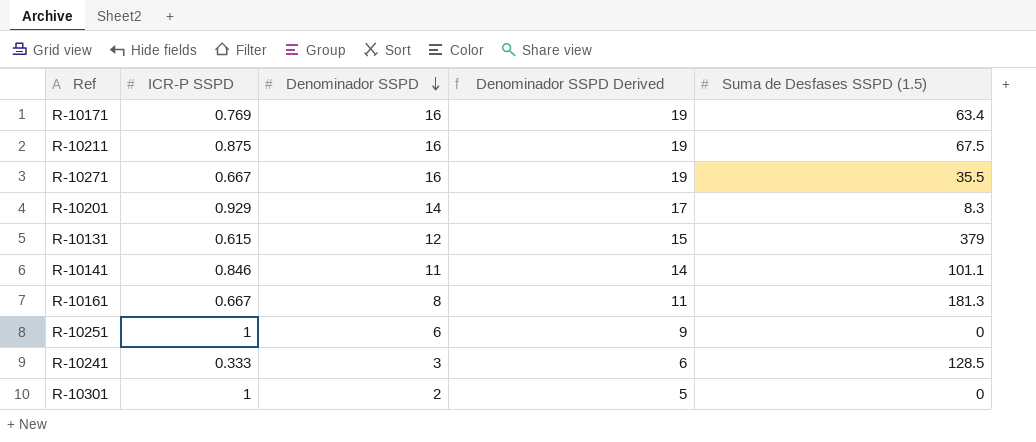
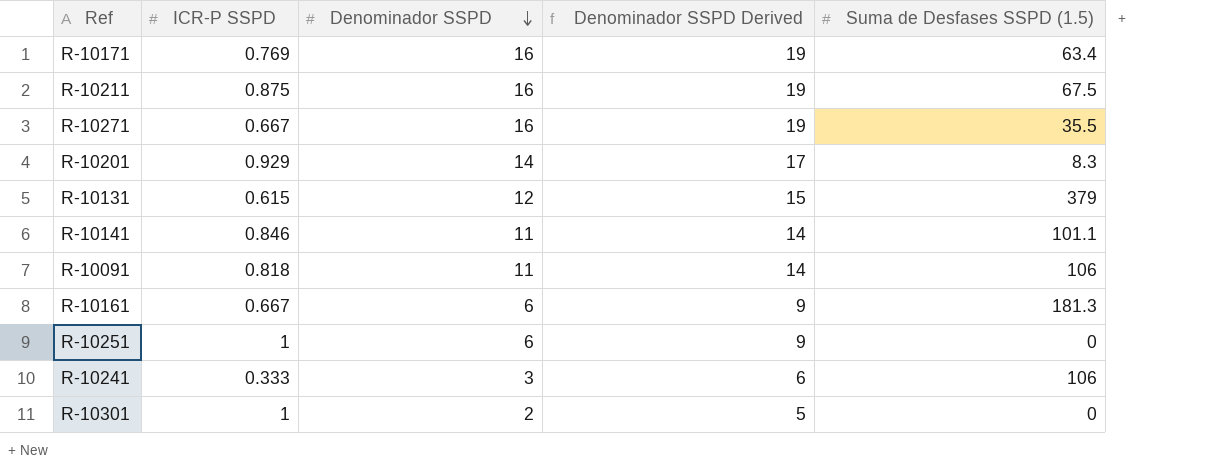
row R-10091: none -> 0.818 | 11 | 14 | 106
R-10161 | Denominador SSPD: 8 -> 6
R-10161 | Denominador SSPD Derived: 11 -> 9
R-10241 | Suma de Desfases SSPD (1.5): 128.5 -> 106

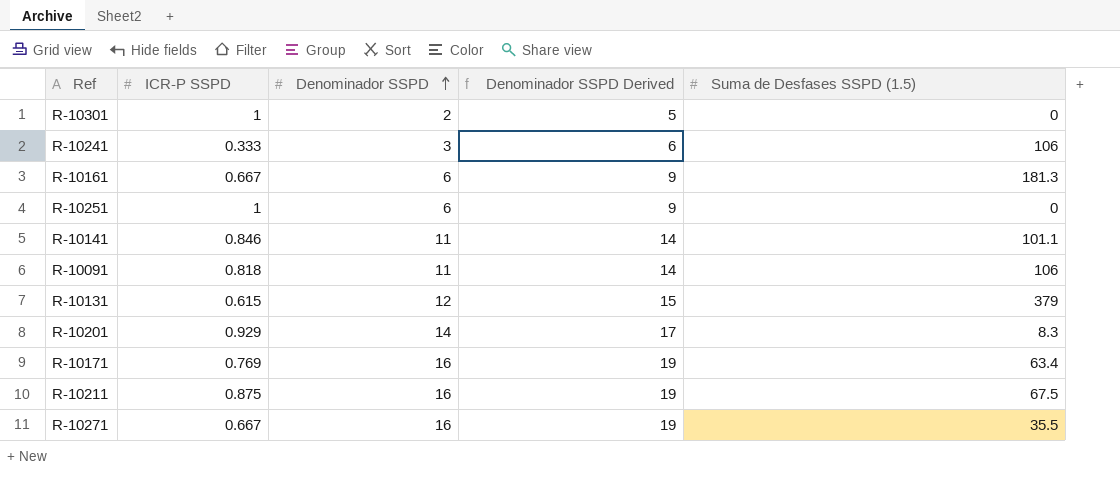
row order: Denominador SSPD descending -> Denominador SSPD ascending

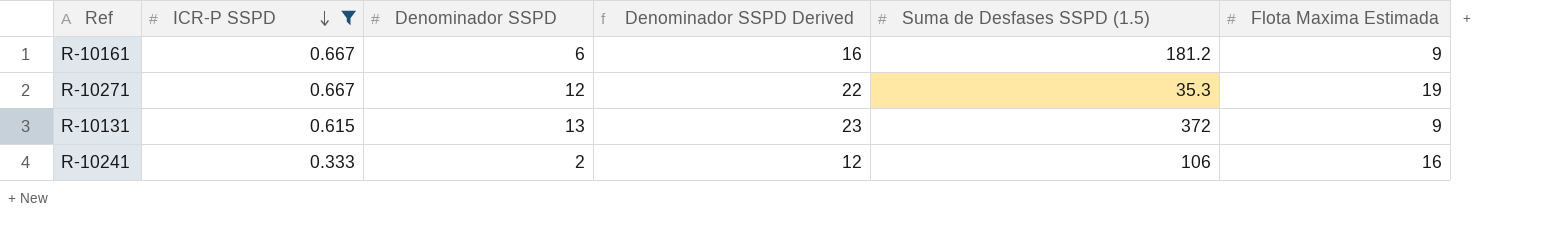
filter: none -> ICR-P SSPD <= 0.667
row order: Denominador SSPD ascending -> ICR-P SSPD descending
column Denominador SSPD Derived | formula: [Denominador SSPD] + 3 -> [Denominador SSPD] + 10
column Flota Maxima Estimada | position: none -> 6
R-10161 | Suma de Desfases SSPD (1.5): 181.3 -> 181.2
R-10271 | Denominador SSPD: 16 -> 12
R-10271 | Suma de Desfases SSPD (1.5): 35.5 -> 35.3
R-10131 | Denominador SSPD: 12 -> 13
R-10131 | Suma de Desfases SSPD (1.5): 379 -> 372
R-10241 | Denominador SSPD: 3 -> 2

